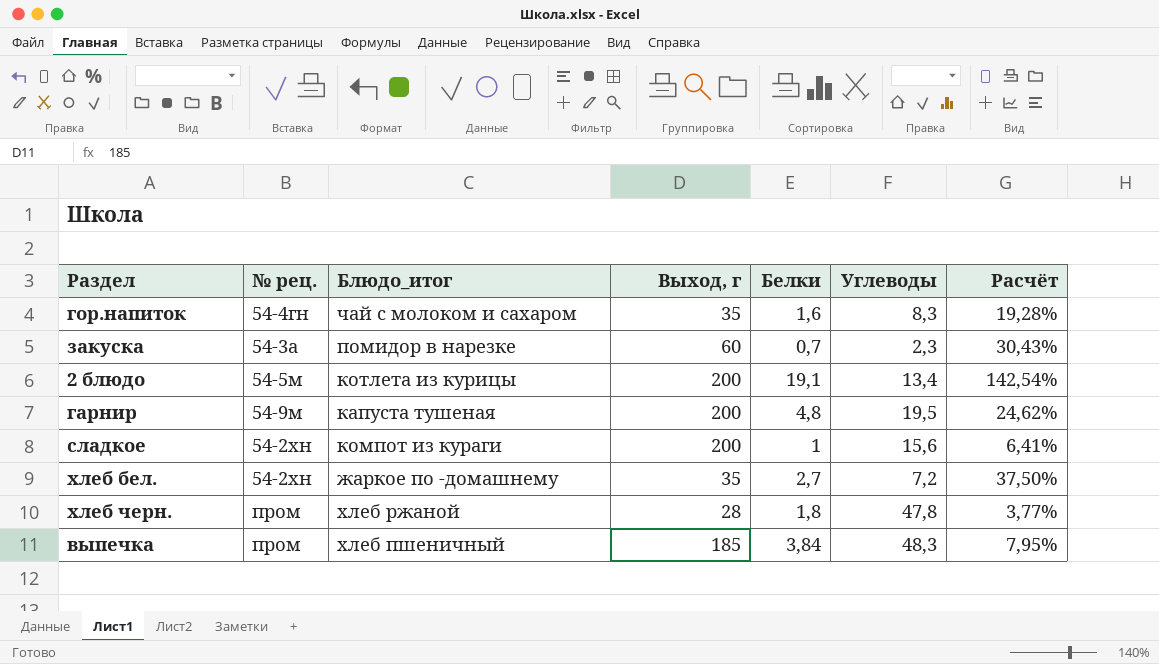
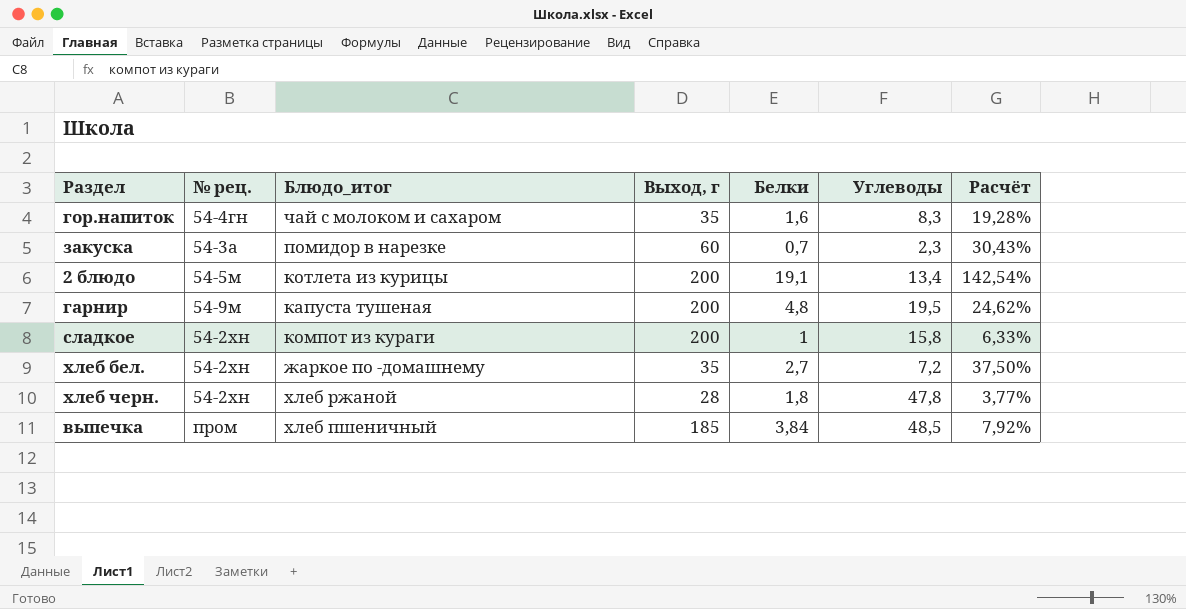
сладкое | Углеводы: 15,6 -> 15,8
сладкое | Расчёт: 6,41% -> 6,33%
хлеб черн. | № рец.: пром -> 54-2хн
выпечка | Углеводы: 48,3 -> 48,5
выпечка | Расчёт: 7,95% -> 7,92%

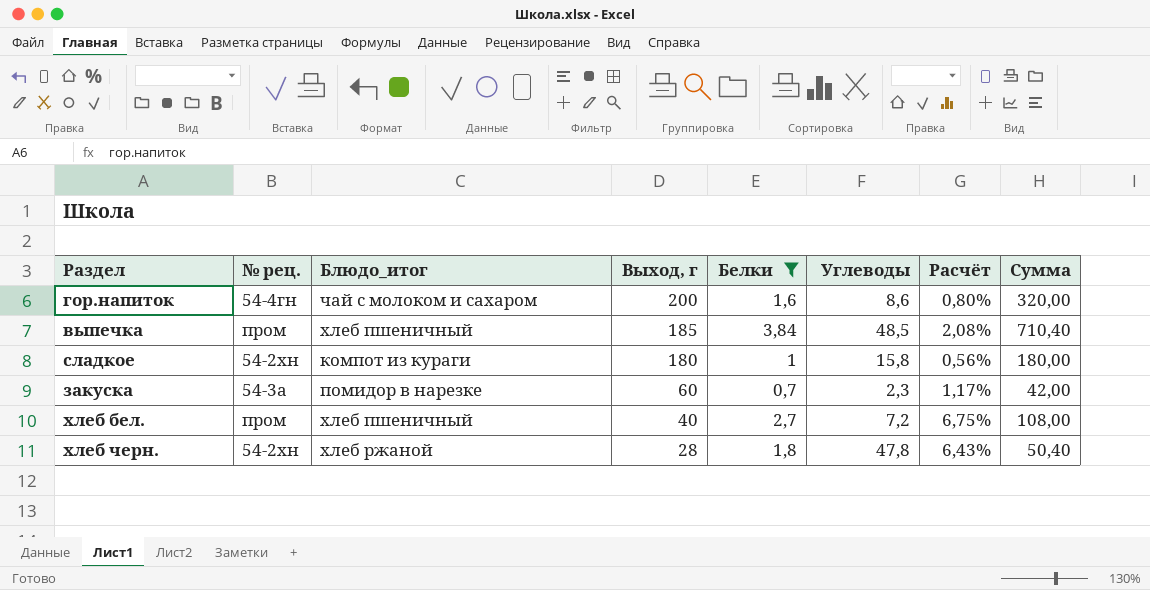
filter: none -> Белки <= 3,84
row order: none -> Выход, г descending
column Расчёт | formula: [Белки] / [Углеводы] -> [Белки] / [Выход, г]
column Сумма | formula: none -> [Выход, г] * [Белки]
гор.напиток | Выход, г: 35 -> 200
гор.напиток | Углеводы: 8,3 -> 8,6
сладкое | Выход, г: 200 -> 180
хлеб бел. | № рец.: 54-2хн -> пром
хлеб бел. | Блюдо_итог: жаркое по -домашнему -> хлеб пшеничный
хлеб бел. | Выход, г: 35 -> 40

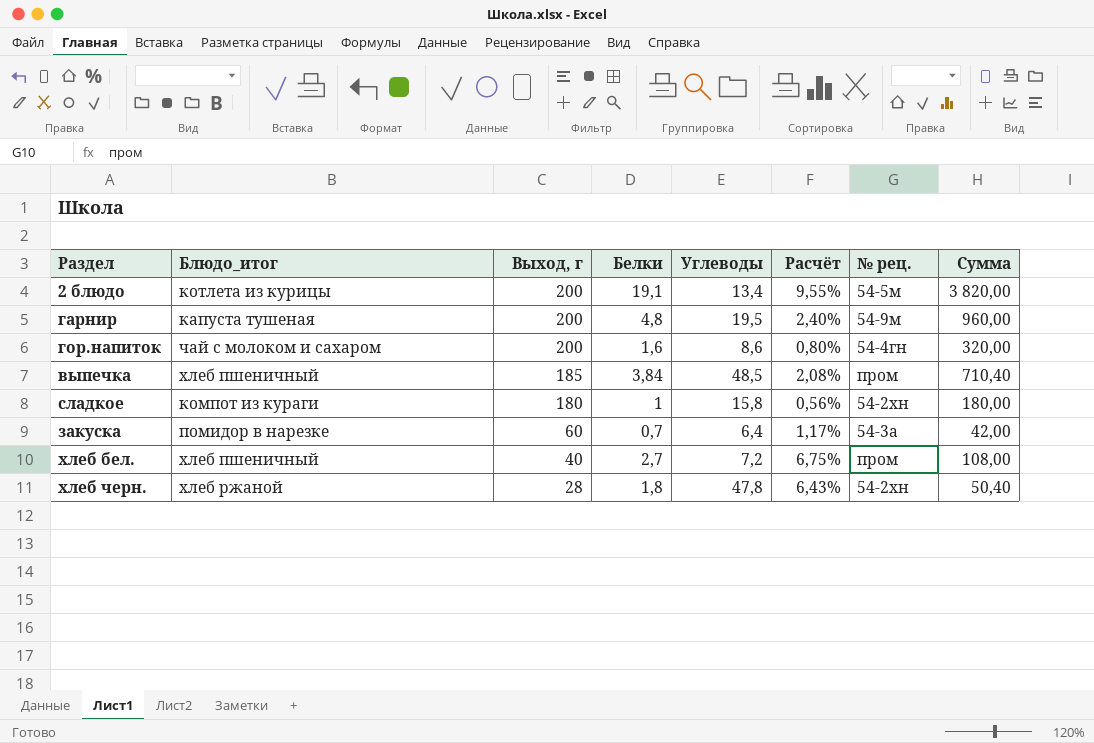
filter: Белки <= 3,84 -> none
column № рец. | position: 2 -> 7
закуска | Углеводы: 2,3 -> 6,4

